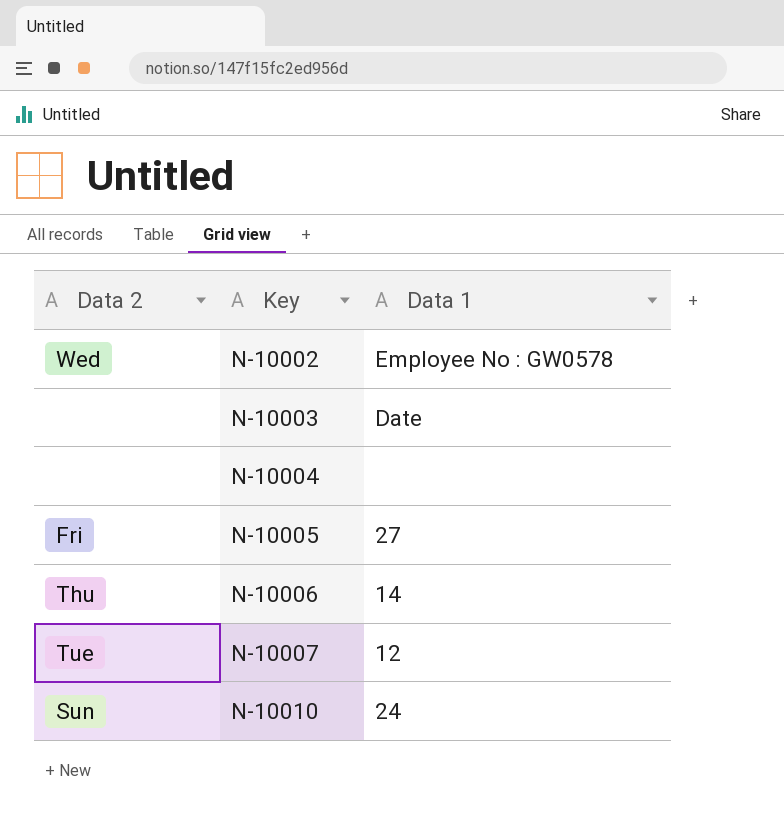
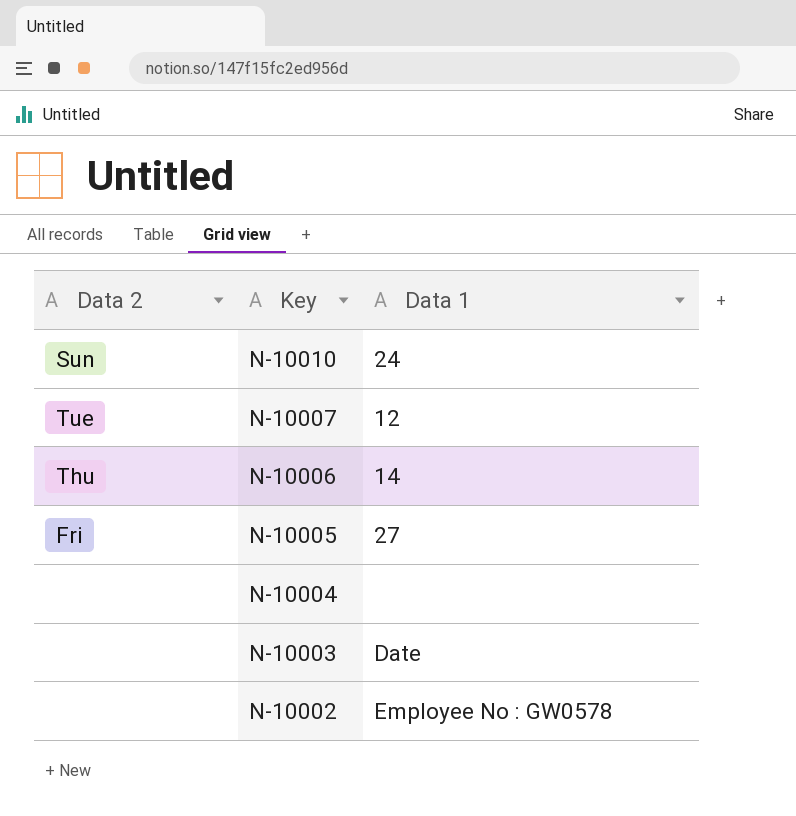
row order: Key ascending -> Key descending
N-10002 | Data 2: Wed -> none

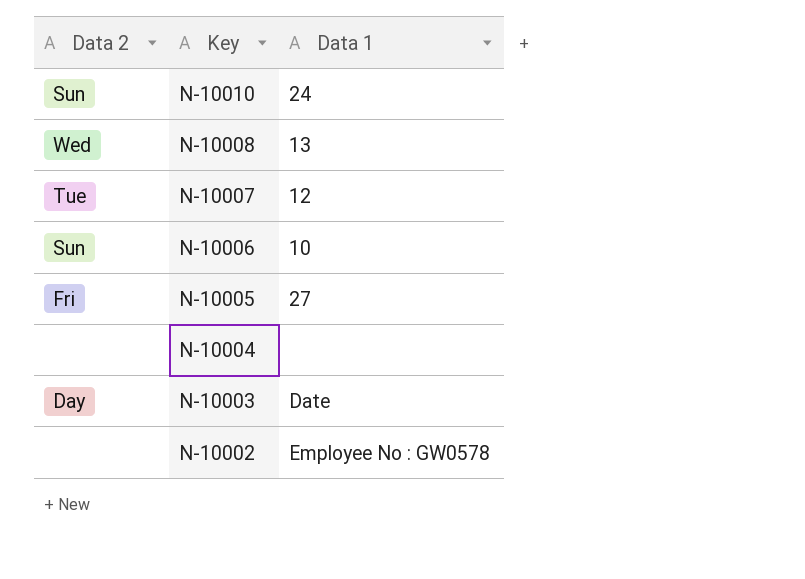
row N-10008: none -> Wed | 13
N-10006 | Data 2: Thu -> Sun
N-10006 | Data 1: 14 -> 10
N-10003 | Data 2: none -> Day

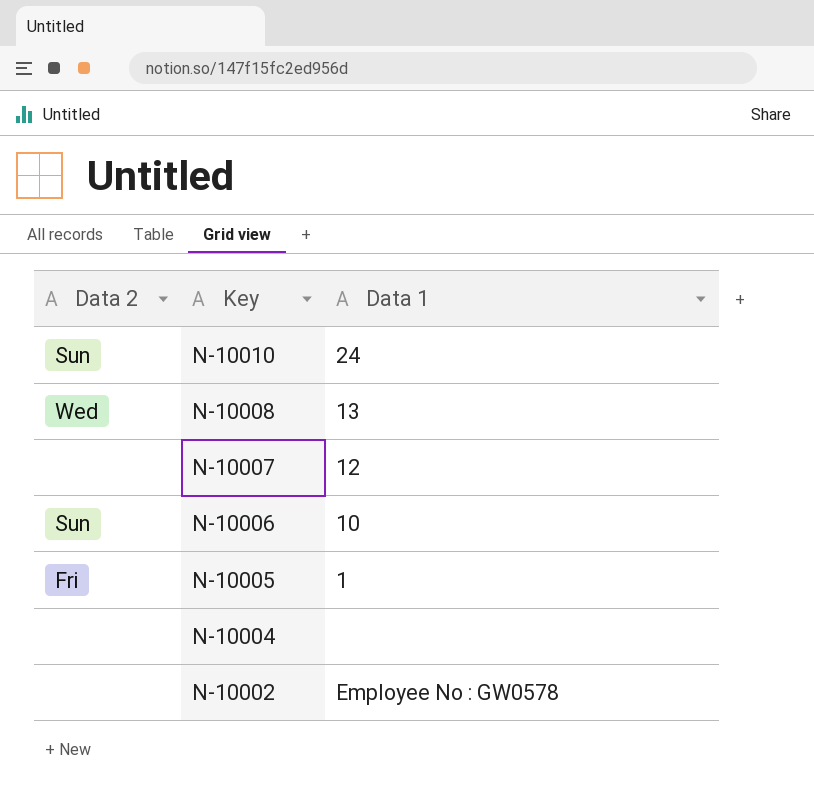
row N-10003: Day | Date -> none
N-10007 | Data 2: Tue -> none
N-10005 | Data 1: 27 -> 1

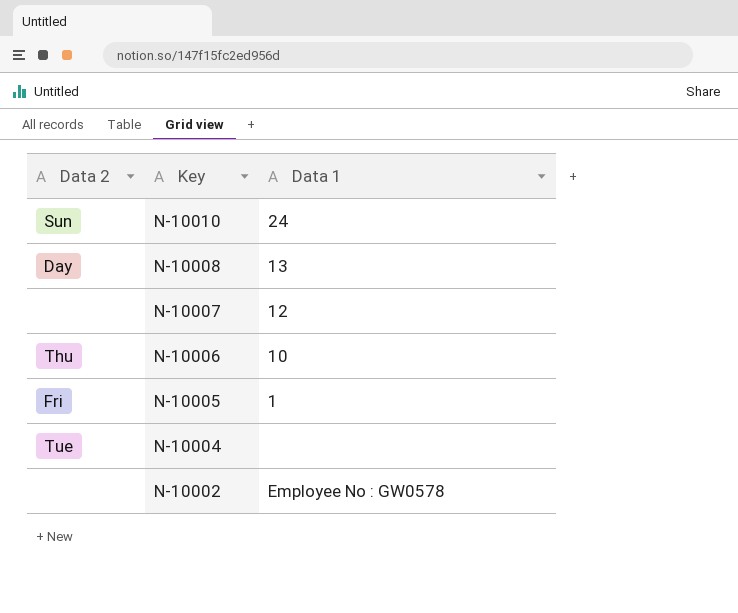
N-10008 | Data 2: Wed -> Day
N-10006 | Data 2: Sun -> Thu
N-10004 | Data 2: none -> Tue

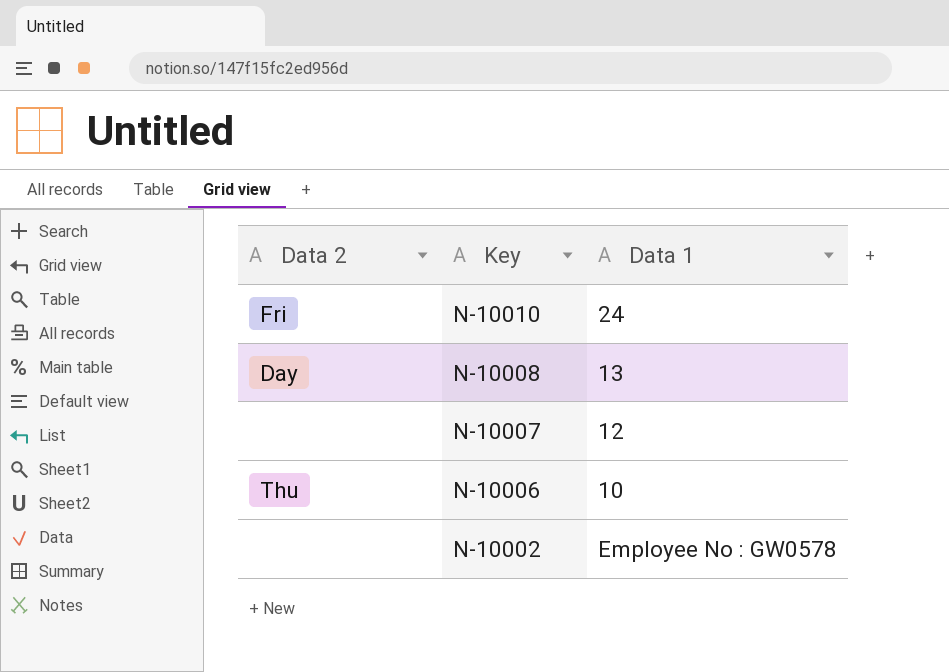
row N-10005: Fri | 1 -> none
row N-10004: Tue | none -> none
N-10010 | Data 2: Sun -> Fri

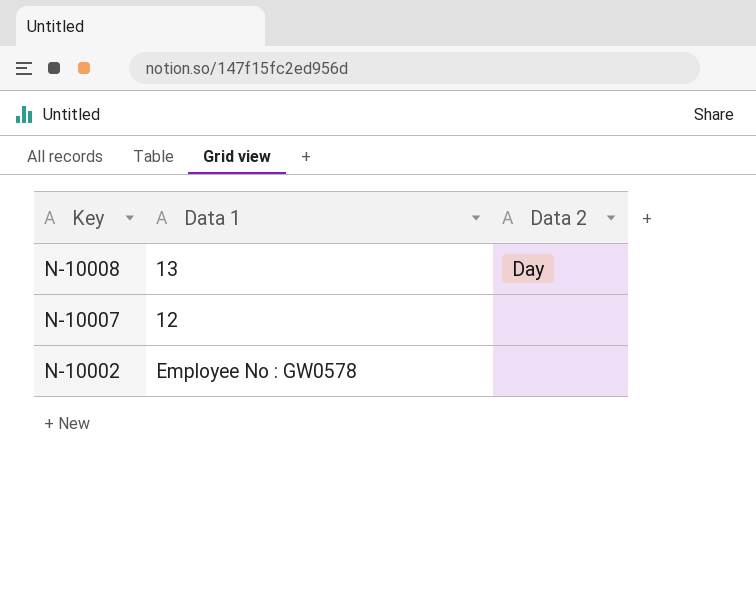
column Data 2 | position: 1 -> 3
row N-10010: Fri | 24 -> none
row N-10006: Thu | 10 -> none

